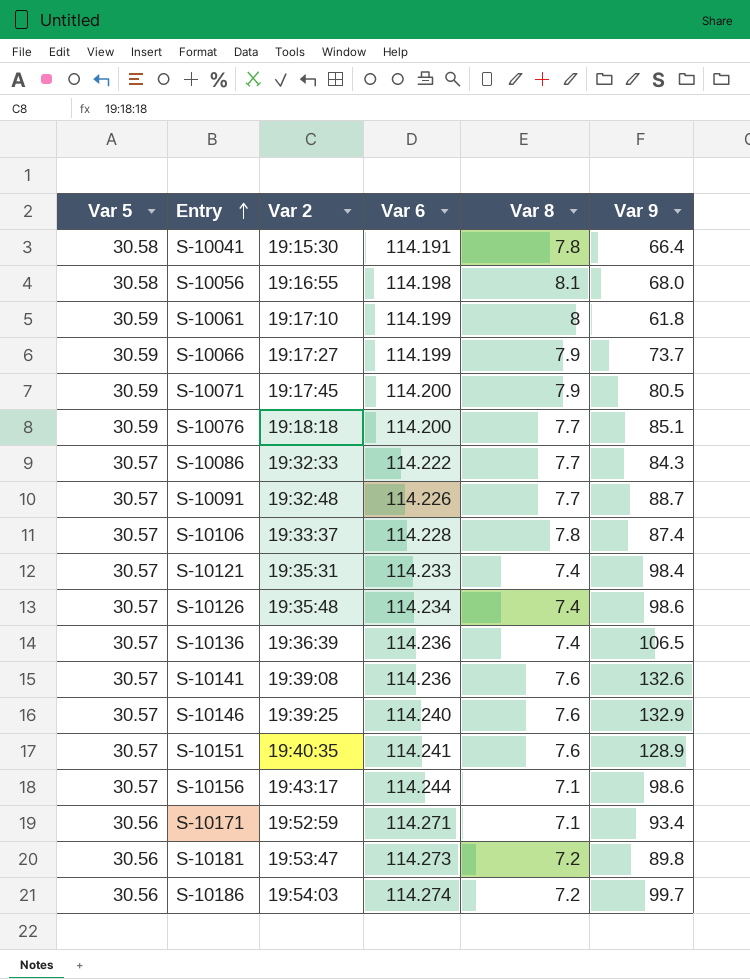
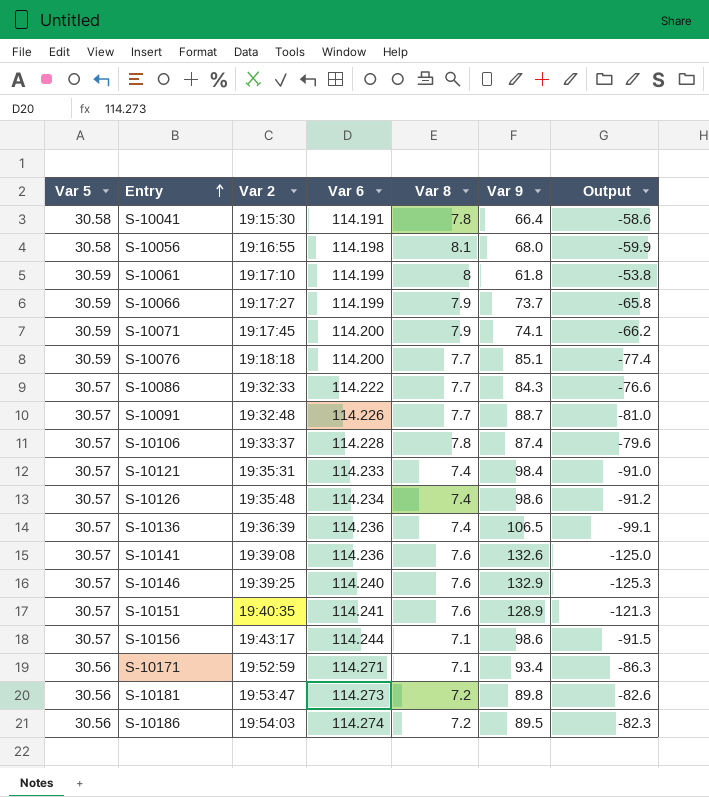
column Output | formula: none -> [Var 8] - [Var 9]
S-10071 | Var 9: 80.5 -> 74.1
S-10186 | Var 9: 99.7 -> 89.5

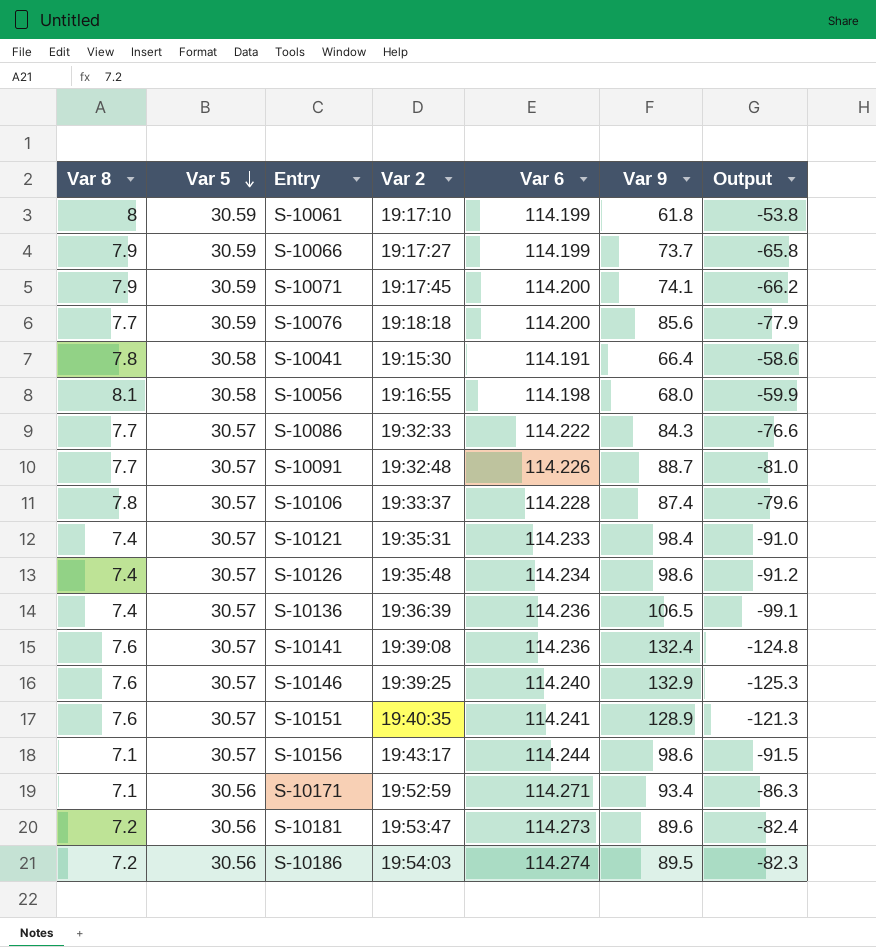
row order: Entry ascending -> Var 5 descending
column Var 8 | position: 5 -> 1
S-10076 | Var 9: 85.1 -> 85.6
S-10076 | Output: -77.4 -> -77.9
S-10141 | Var 9: 132.6 -> 132.4
S-10141 | Output: -125.0 -> -124.8
S-10181 | Var 9: 89.8 -> 89.6
S-10181 | Output: -82.6 -> -82.4

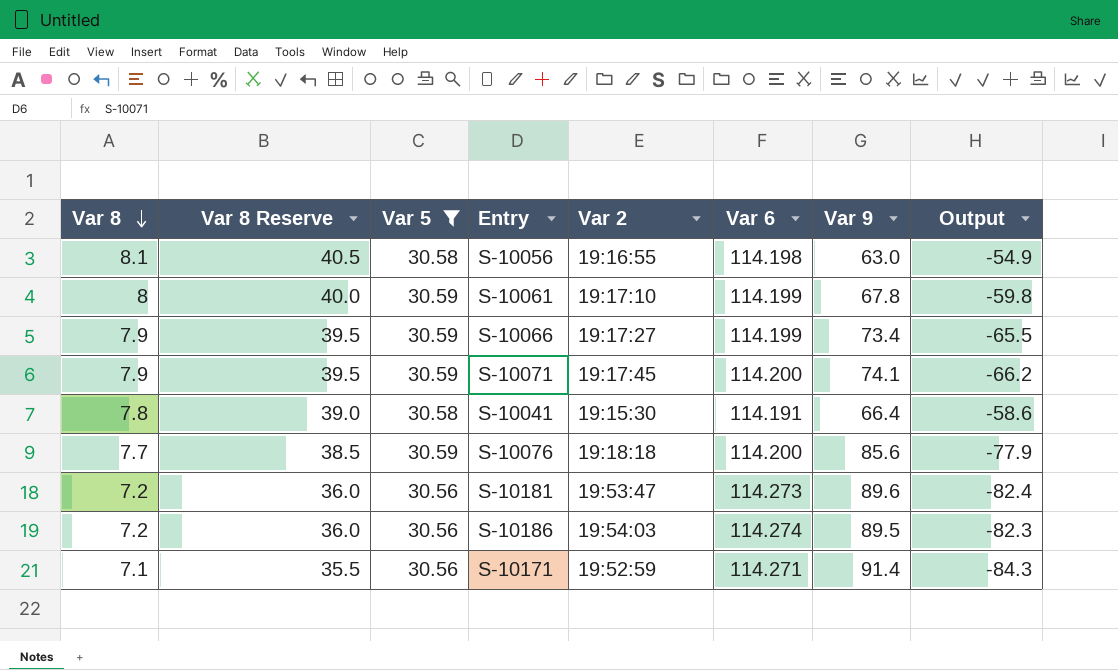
filter: none -> Var 5 != 30.57
row order: Var 5 descending -> Var 8 descending
column Var 8 Reserve | formula: none -> [Var 8] * 5
S-10056 | Var 9: 68.0 -> 63.0
S-10056 | Output: -59.9 -> -54.9
S-10061 | Var 9: 61.8 -> 67.8
S-10061 | Output: -53.8 -> -59.8
S-10066 | Var 9: 73.7 -> 73.4
S-10066 | Output: -65.8 -> -65.5
S-10171 | Var 9: 93.4 -> 91.4
S-10171 | Output: -86.3 -> -84.3

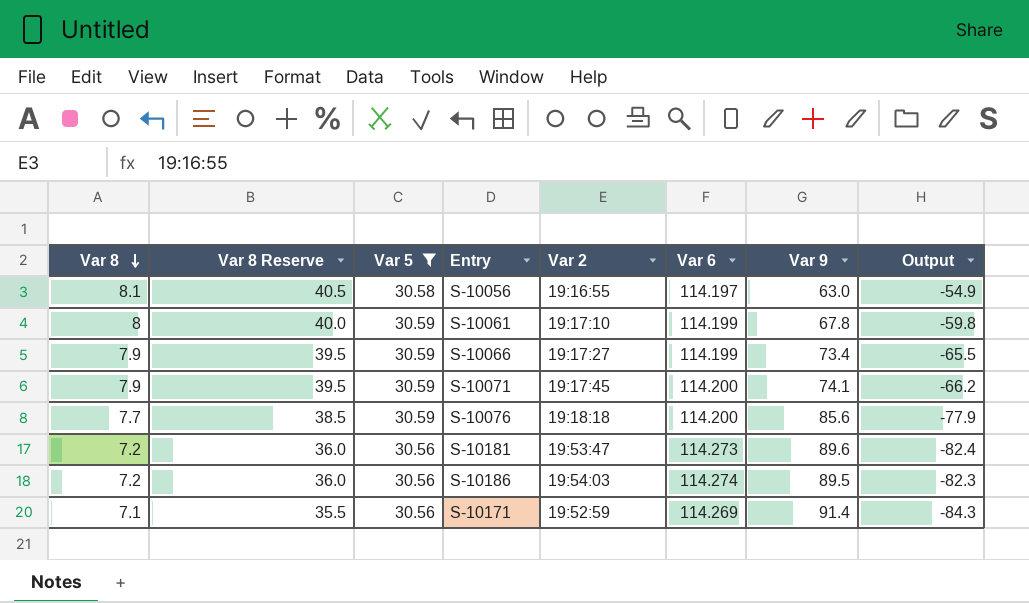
row S-10041: 7.8 | 39.0 | 30.58 | 19:15:30 | 114.191 | 66.4 | -58.6 -> none
S-10056 | Var 6: 114.198 -> 114.197
S-10171 | Var 6: 114.271 -> 114.269

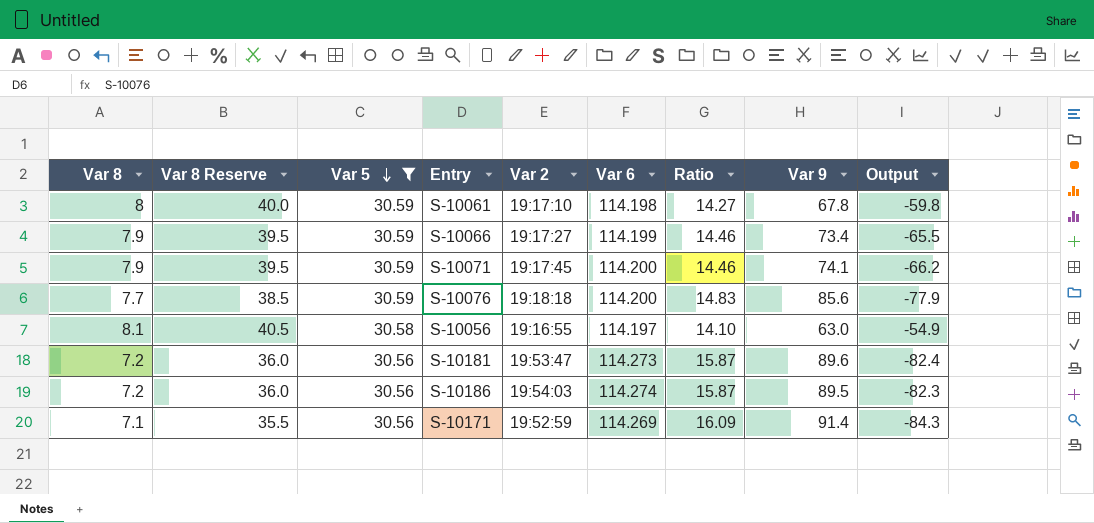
row order: Var 8 descending -> Var 5 descending
column Ratio | formula: none -> [Var 6] / [Var 8]
S-10061 | Var 6: 114.199 -> 114.198

